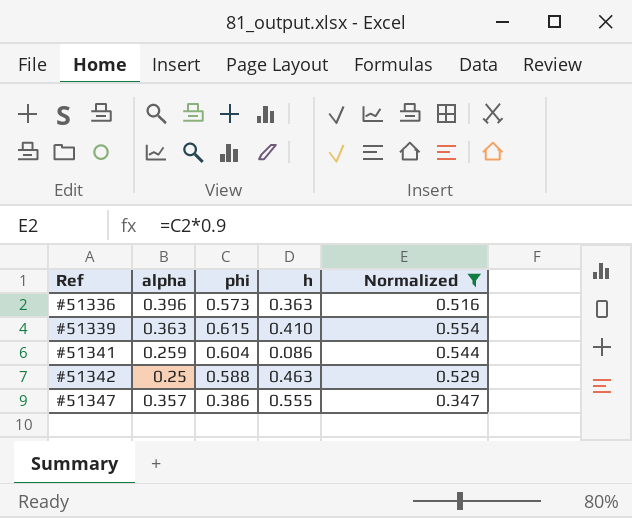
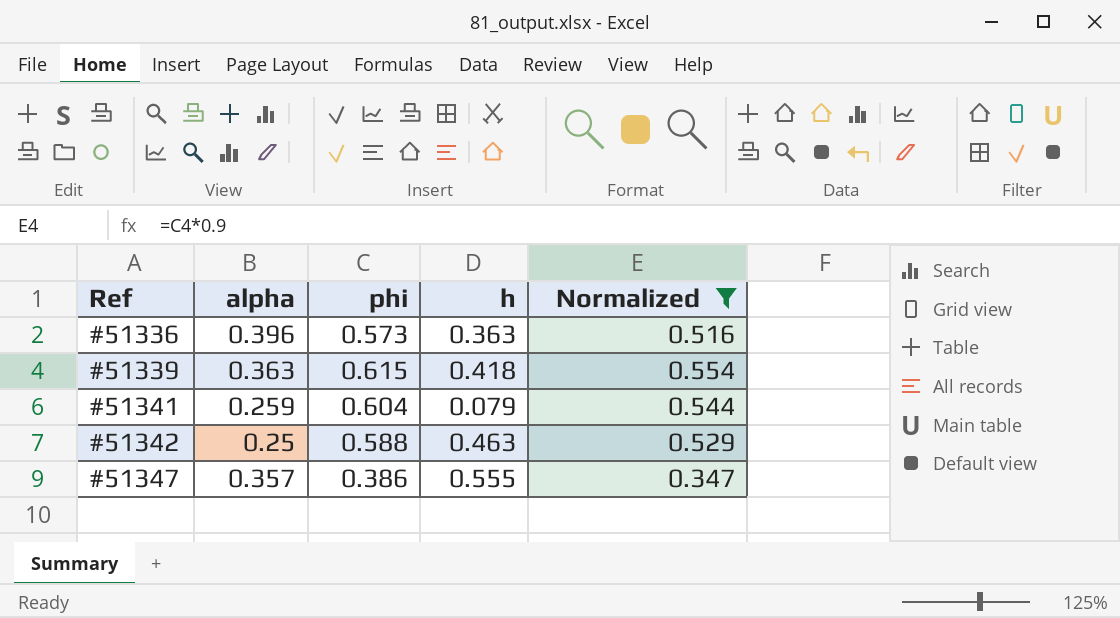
#51339 | h: 0.410 -> 0.418
#51341 | h: 0.086 -> 0.079

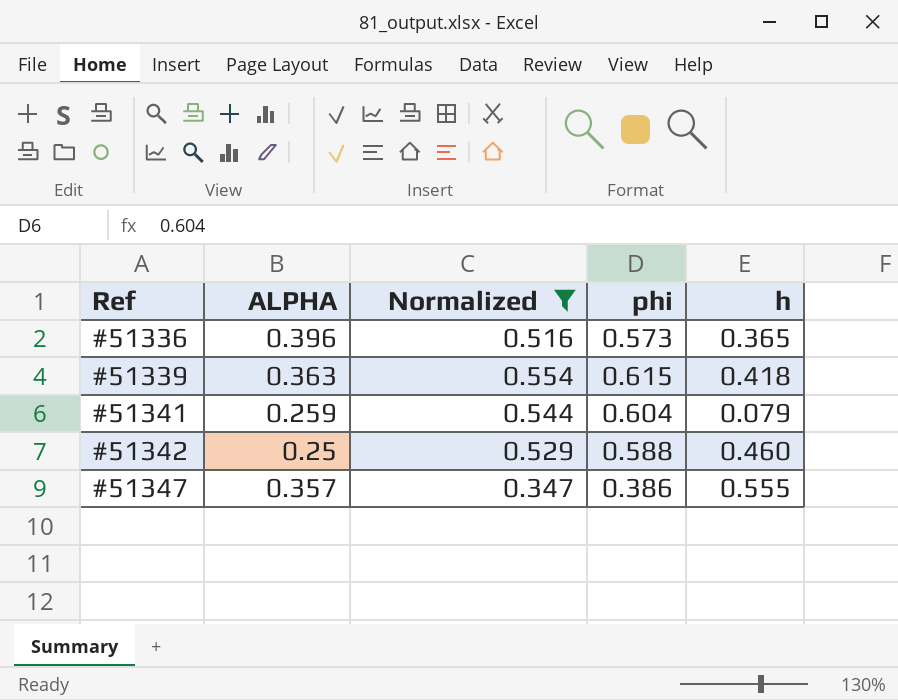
column name: alpha -> ALPHA
column Normalized | position: 5 -> 3
#51336 | h: 0.363 -> 0.365
#51342 | h: 0.463 -> 0.460

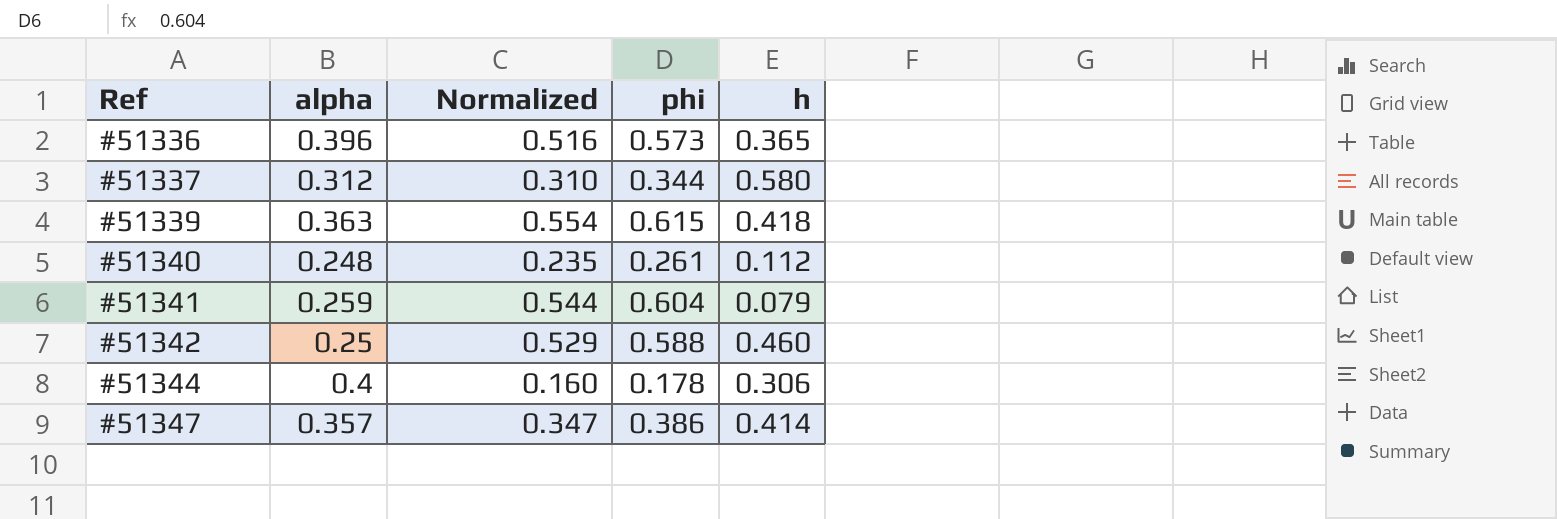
filter: Normalized >= 0.347 -> none
column name: ALPHA -> alpha
#51347 | h: 0.555 -> 0.414

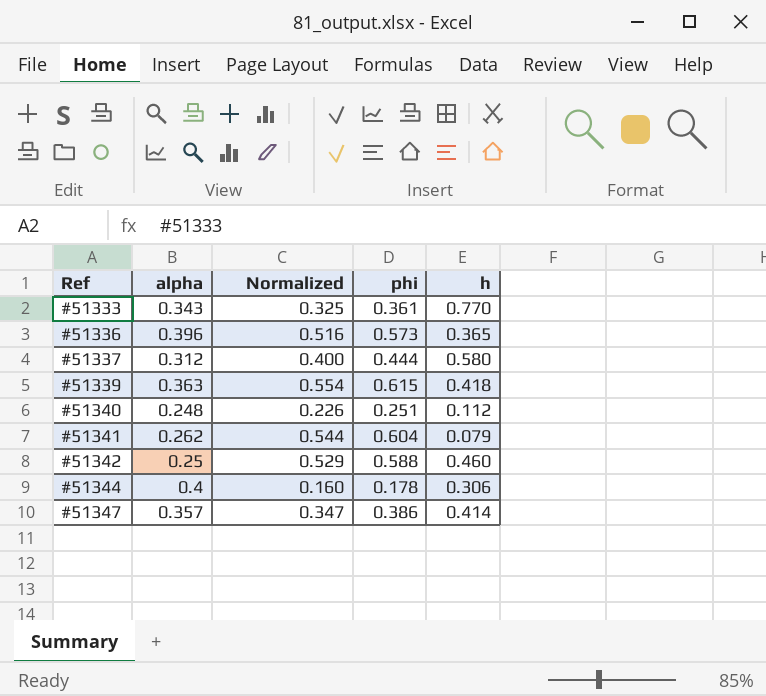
row #51333: none -> 0.343 | 0.325 | 0.361 | 0.770
#51337 | Normalized: 0.310 -> 0.400
#51337 | phi: 0.344 -> 0.444
#51340 | Normalized: 0.235 -> 0.226
#51340 | phi: 0.261 -> 0.251
#51341 | alpha: 0.259 -> 0.262

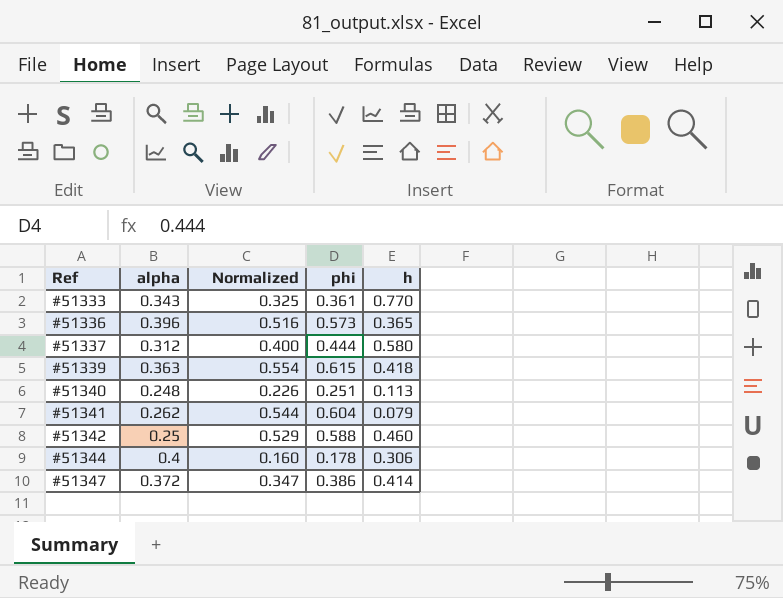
#51340 | h: 0.112 -> 0.113
#51347 | alpha: 0.357 -> 0.372

